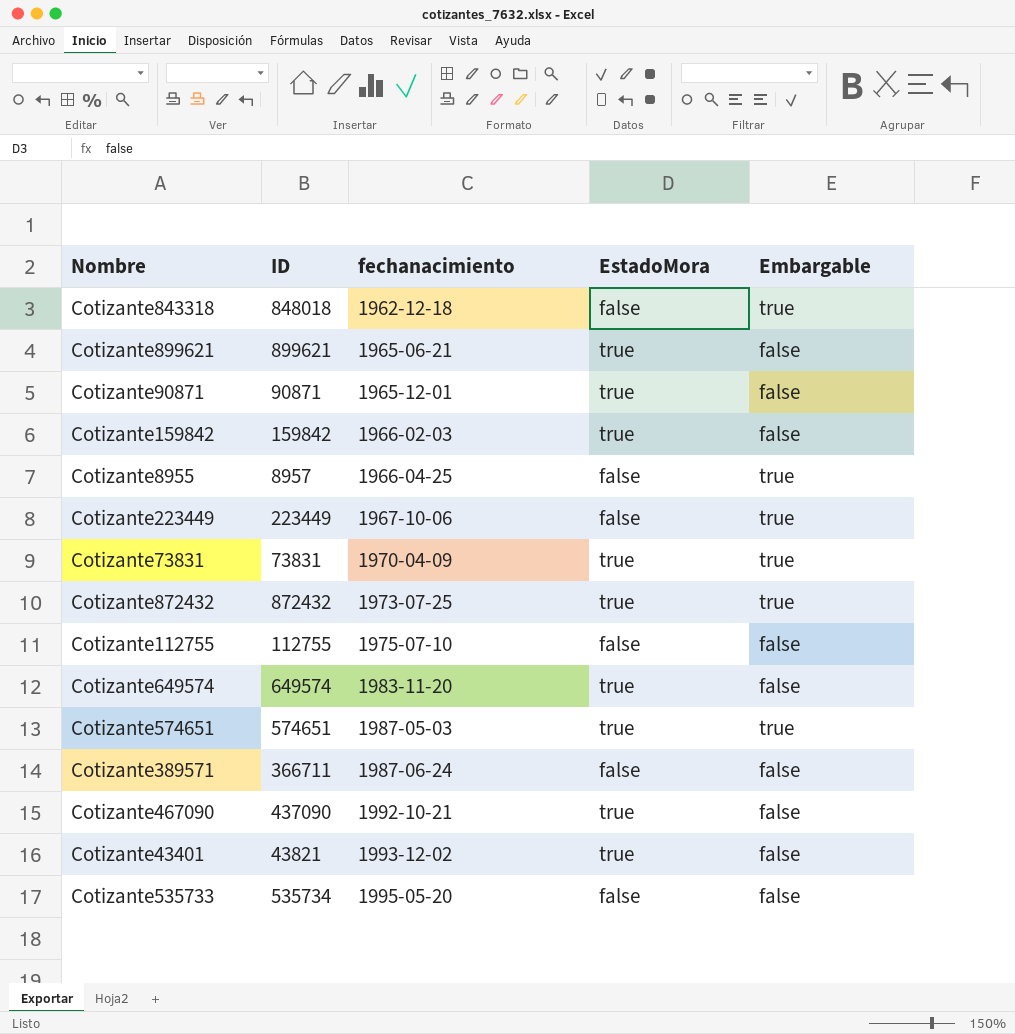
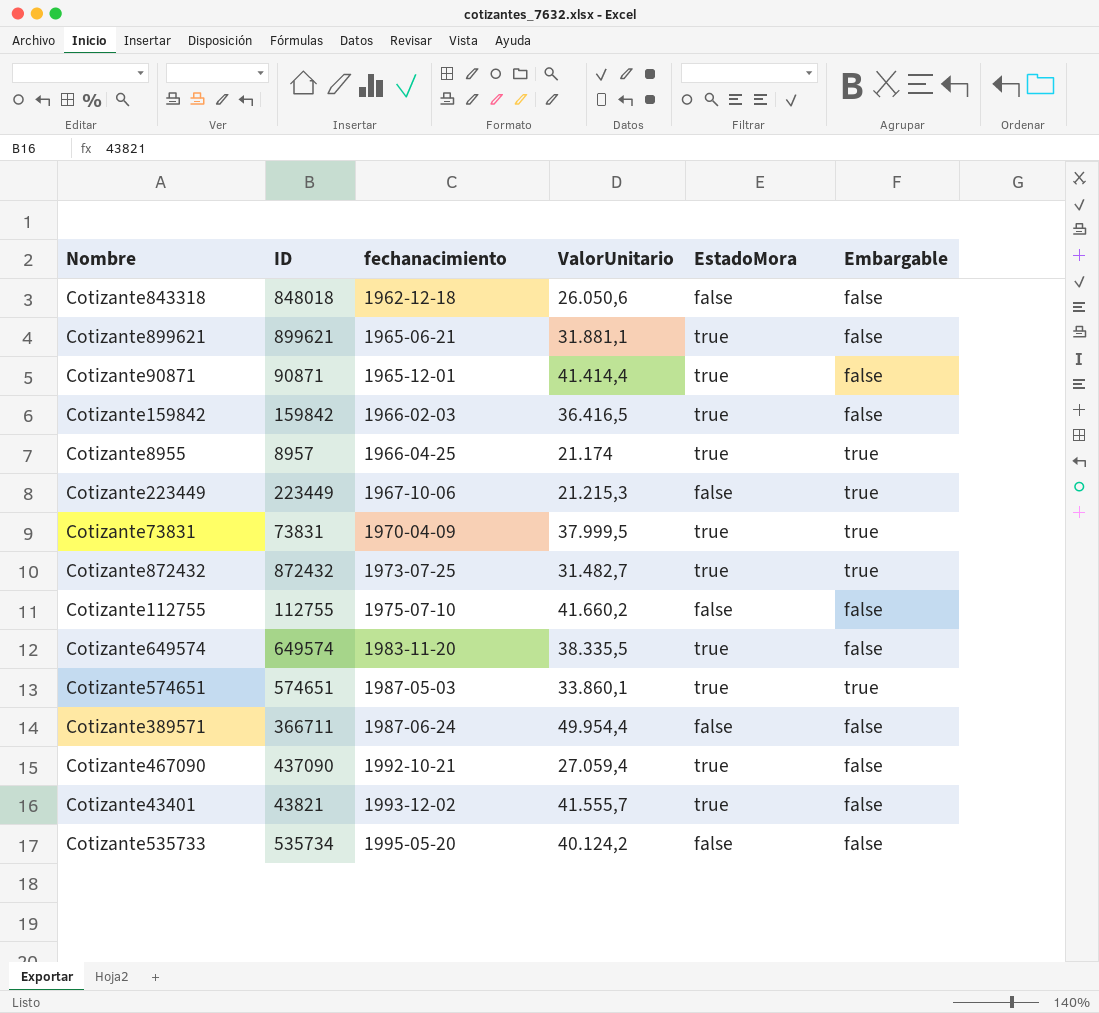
column ValorUnitario | position: none -> 4
Cotizante843318 | Embargable: true -> false
Cotizante8955 | EstadoMora: false -> true

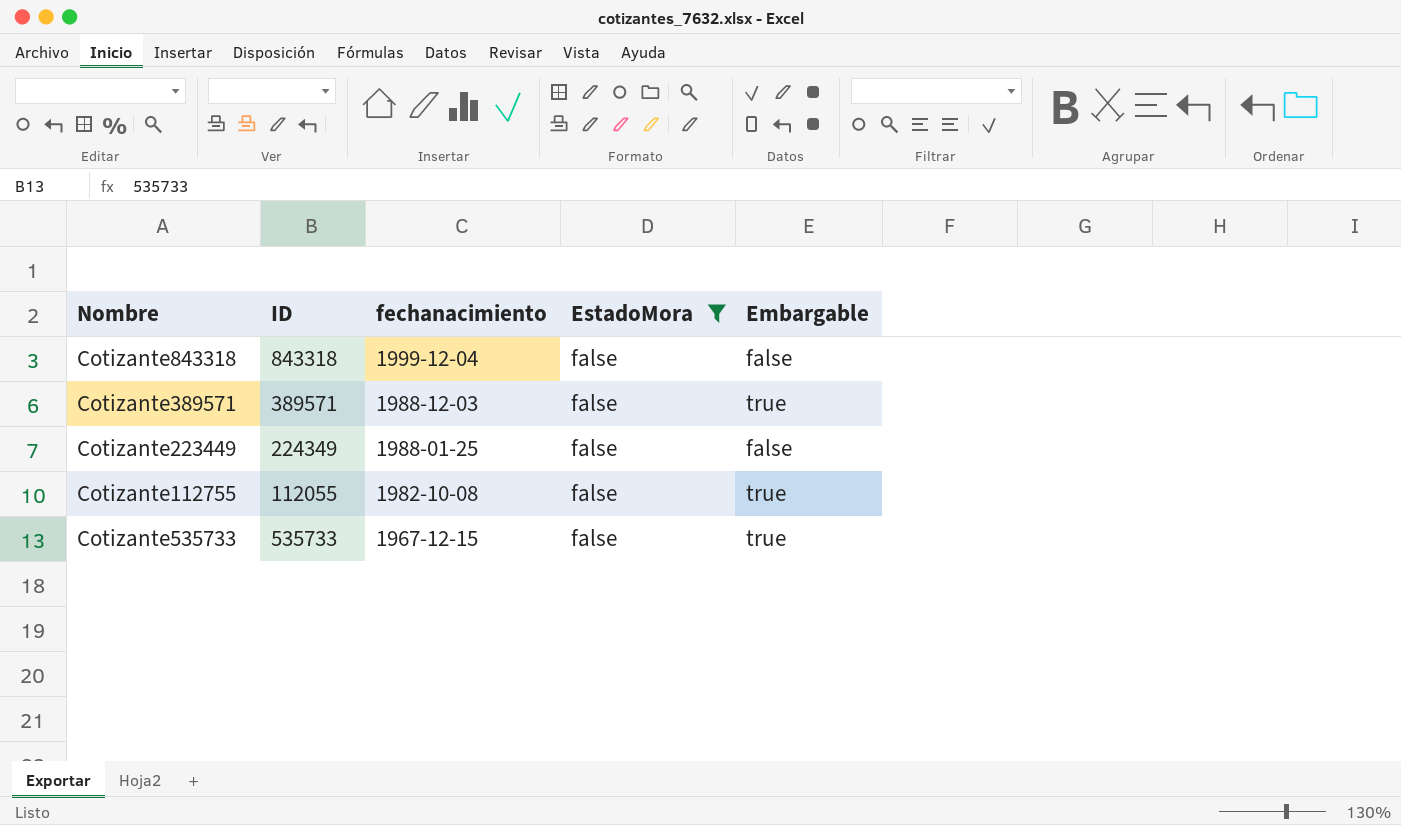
filter: none -> EstadoMora = false
row order: fechanacimiento ascending -> fechanacimiento descending
column ValorUnitario | position: 4 -> none
Cotizante843318 | ID: 848018 -> 843318
Cotizante843318 | fechanacimiento: 1962-12-18 -> 1999-12-04
Cotizante389571 | ID: 366711 -> 389571
Cotizante389571 | fechanacimiento: 1987-06-24 -> 1988-12-03
Cotizante389571 | Embargable: false -> true
Cotizante223449 | ID: 223449 -> 224349
Cotizante223449 | fechanacimiento: 1967-10-06 -> 1988-01-25
Cotizante223449 | Embargable: true -> false
Cotizante112755 | ID: 112755 -> 112055
Cotizante112755 | fechanacimiento: 1975-07-10 -> 1982-10-08
Cotizante112755 | Embargable: false -> true
Cotizante535733 | ID: 535734 -> 535733
Cotizante535733 | fechanacimiento: 1995-05-20 -> 1967-12-15
Cotizante535733 | Embargable: false -> true

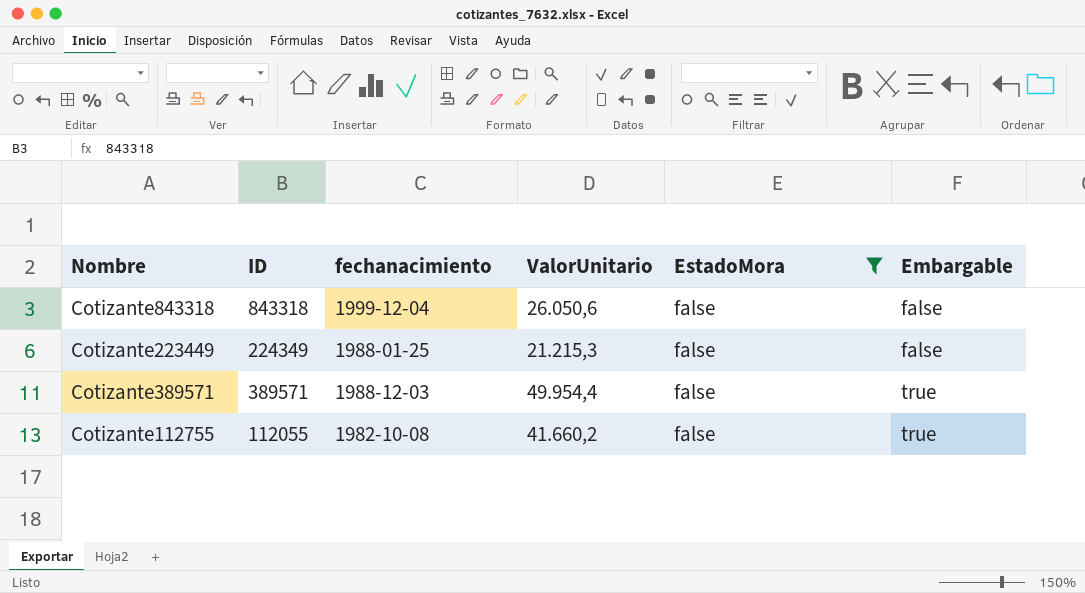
row order: fechanacimiento descending -> Embargable ascending
column ValorUnitario | position: none -> 4
row Cotizante535733: 535733 | 1967-12-15 | false | true -> none

